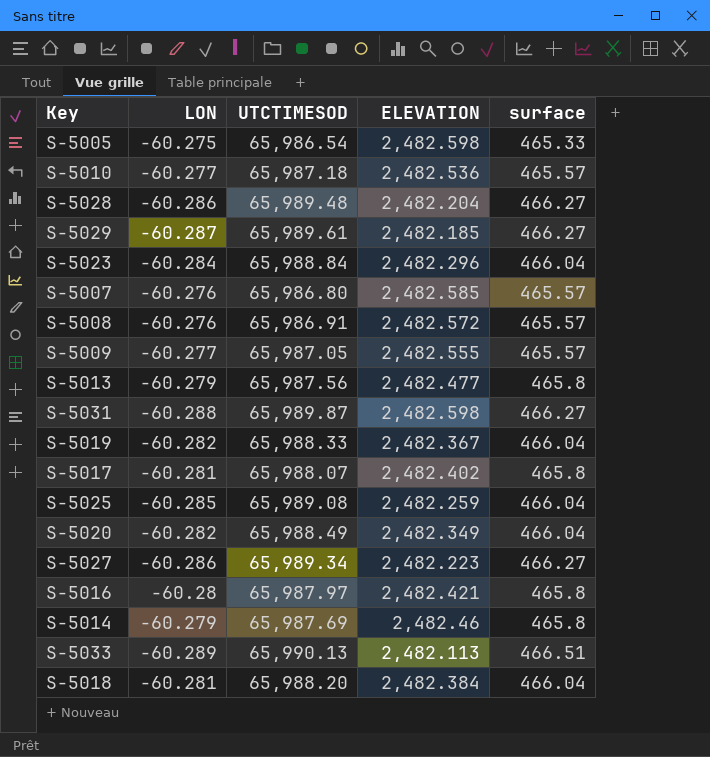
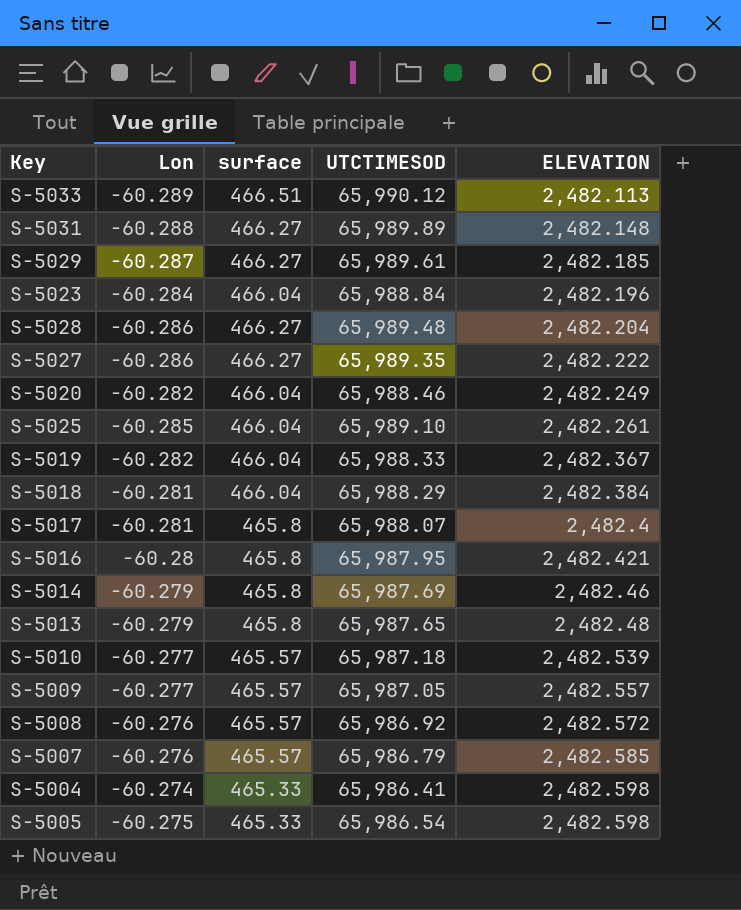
row order: none -> ELEVATION ascending
column name: LON -> Lon
column surface | position: 5 -> 3
S-5033 | UTCTIMESOD: 65,990.13 -> 65,990.12
S-5031 | UTCTIMESOD: 65,989.87 -> 65,989.89
S-5031 | ELEVATION: 2,482.598 -> 2,482.148
S-5023 | ELEVATION: 2,482.296 -> 2,482.196
S-5027 | UTCTIMESOD: 65,989.34 -> 65,989.35
S-5027 | ELEVATION: 2,482.223 -> 2,482.222
S-5020 | UTCTIMESOD: 65,988.49 -> 65,988.46
S-5020 | ELEVATION: 2,482.349 -> 2,482.249
S-5025 | UTCTIMESOD: 65,989.08 -> 65,989.10
S-5025 | ELEVATION: 2,482.259 -> 2,482.261
S-5018 | UTCTIMESOD: 65,988.20 -> 65,988.29
S-5017 | ELEVATION: 2,482.402 -> 2,482.4
S-5016 | UTCTIMESOD: 65,987.97 -> 65,987.95
S-5013 | UTCTIMESOD: 65,987.56 -> 65,987.65
S-5013 | ELEVATION: 2,482.477 -> 2,482.48
S-5010 | ELEVATION: 2,482.536 -> 2,482.539
S-5009 | ELEVATION: 2,482.555 -> 2,482.557
S-5008 | UTCTIMESOD: 65,986.91 -> 65,986.92
S-5007 | UTCTIMESOD: 65,986.80 -> 65,986.79
row S-5004: none -> -60.274 | 465.33 | 65,986.41 | 2,482.598

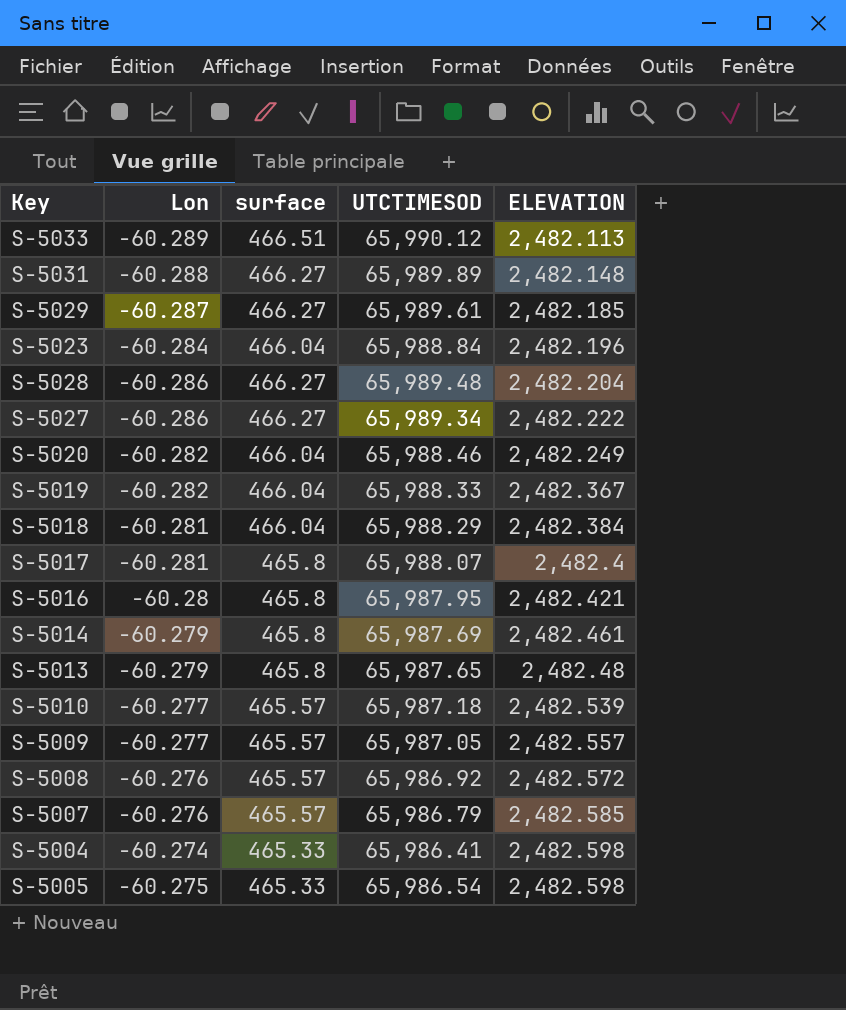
row S-5025: -60.285 | 466.04 | 65,989.10 | 2,482.261 -> none
S-5027 | UTCTIMESOD: 65,989.35 -> 65,989.34
S-5014 | ELEVATION: 2,482.46 -> 2,482.461

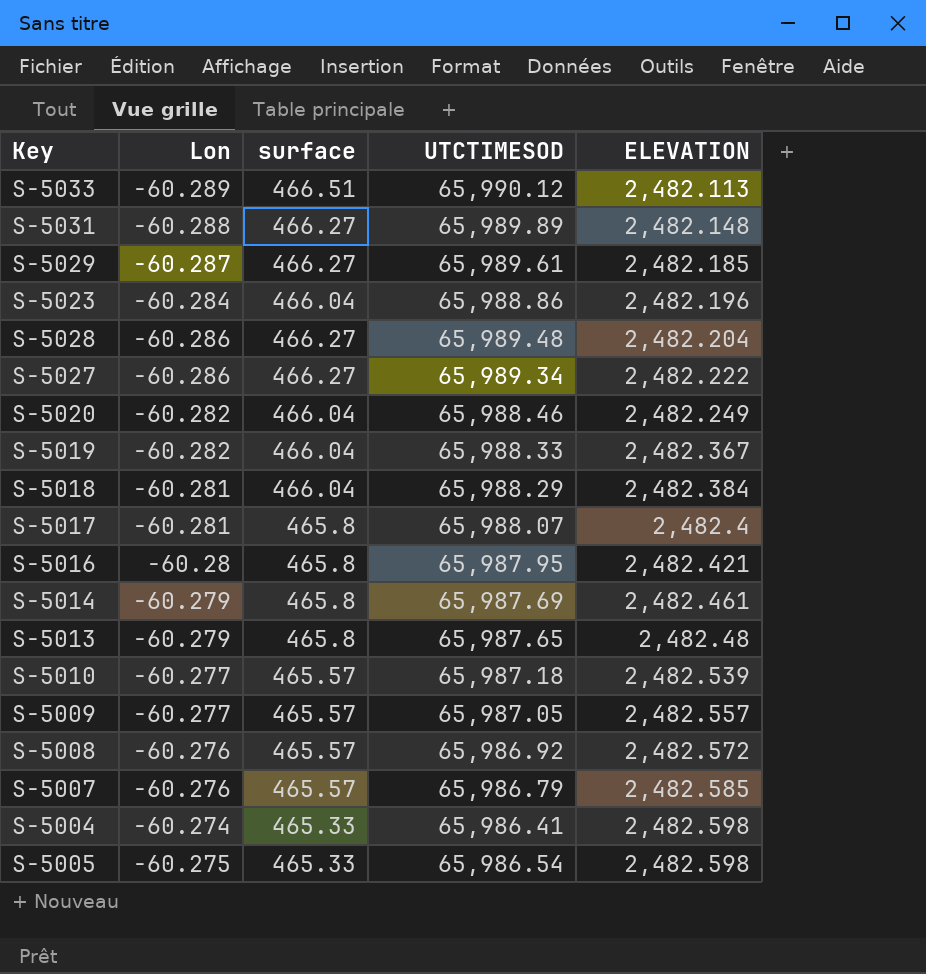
S-5023 | UTCTIMESOD: 65,988.84 -> 65,988.86

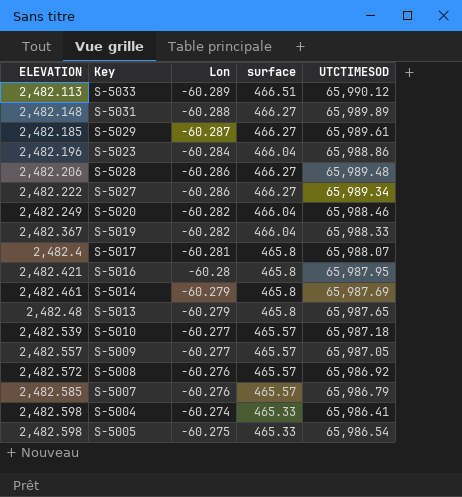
column ELEVATION | position: 5 -> 1
row S-5018: -60.281 | 466.04 | 65,988.29 | 2,482.384 -> none
S-5028 | ELEVATION: 2,482.204 -> 2,482.206

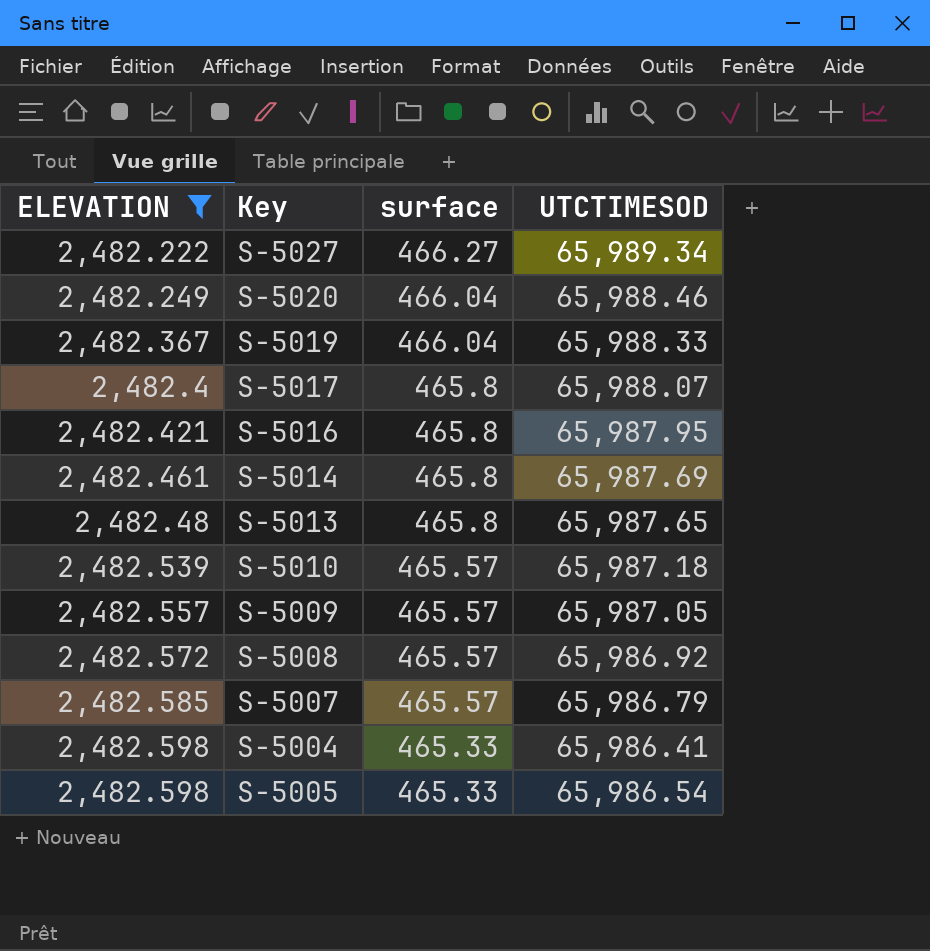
filter: none -> ELEVATION >= 2,482.222
column Lon | position: 3 -> none

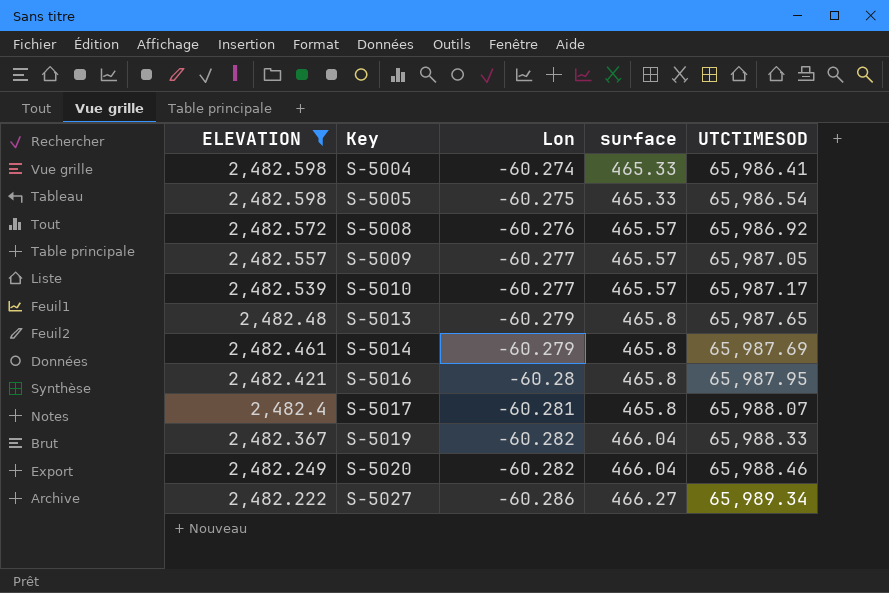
row order: ELEVATION ascending -> ELEVATION descending
column Lon | position: none -> 3
row S-5007: 2,482.585 | 465.57 | 65,986.79 -> none
S-5010 | UTCTIMESOD: 65,987.18 -> 65,987.17

